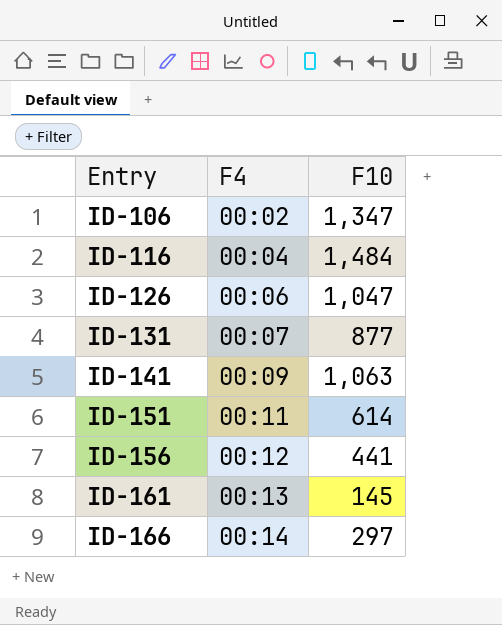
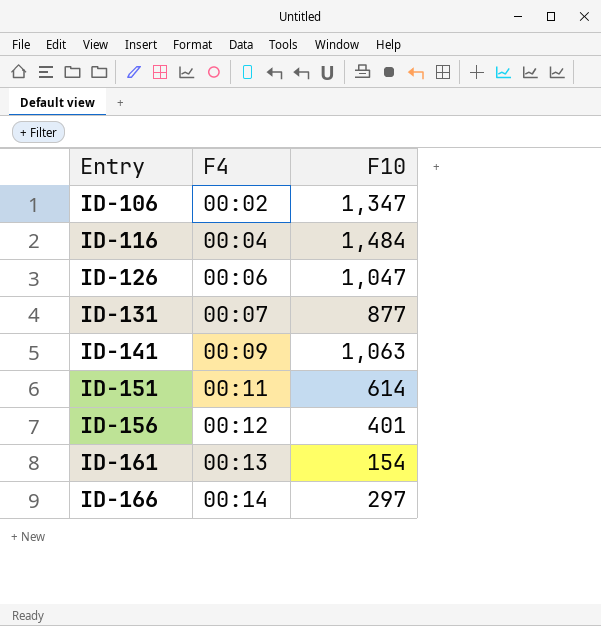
ID-156 | F10: 441 -> 401
ID-161 | F10: 145 -> 154

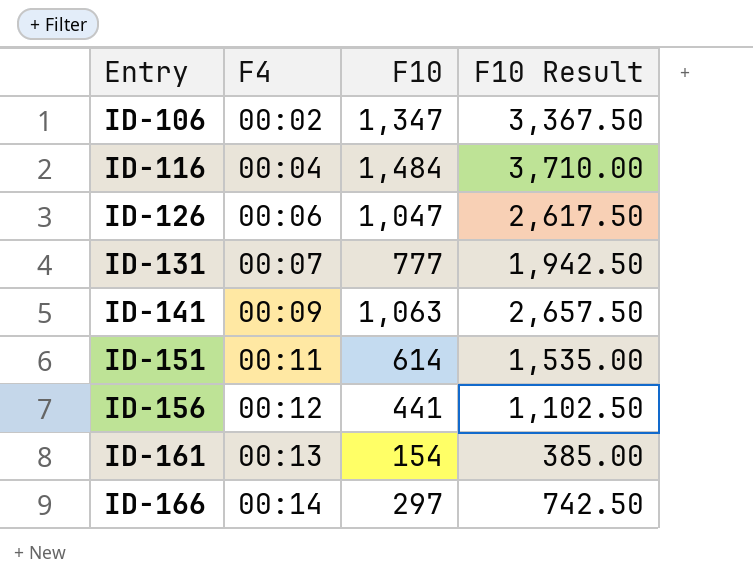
column F10 Result | formula: none -> [F10] * 2.5
ID-131 | F10: 877 -> 777
ID-156 | F10: 401 -> 441

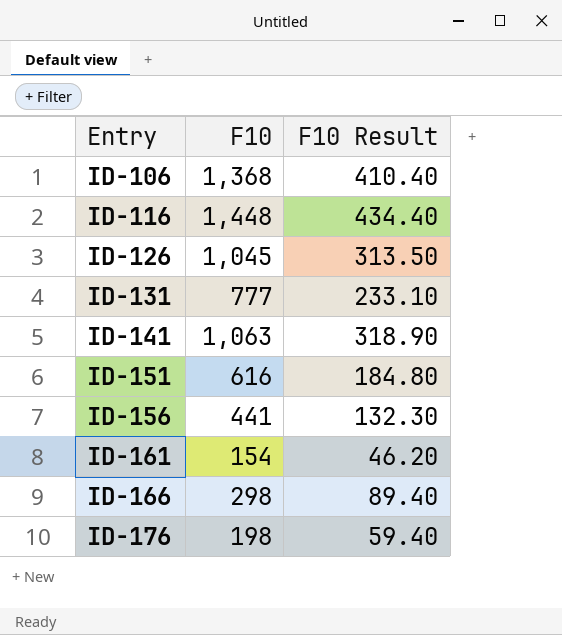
column F4 | position: 2 -> none
column F10 Result | formula: [F10] * 2.5 -> [F10] * 0.3
ID-106 | F10: 1,347 -> 1,368
ID-116 | F10: 1,484 -> 1,448
ID-126 | F10: 1,047 -> 1,045
ID-151 | F10: 614 -> 616
ID-166 | F10: 297 -> 298
row ID-176: none -> 198 | 59.40

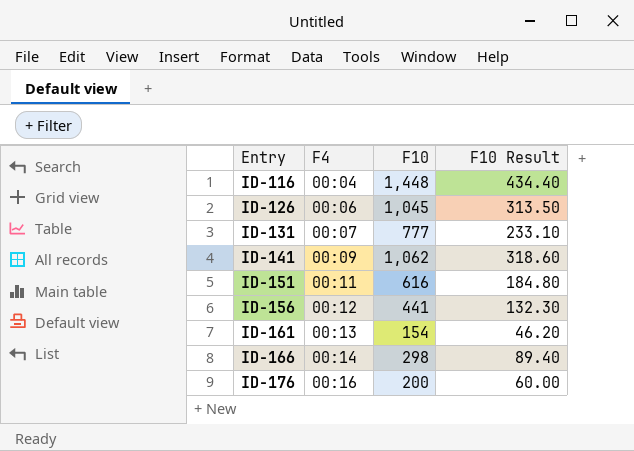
column F4 | position: none -> 2
row ID-106: 1,368 | 410.40 -> none
ID-141 | F10: 1,063 -> 1,062
ID-141 | F10 Result: 318.90 -> 318.60
ID-176 | F10: 198 -> 200
ID-176 | F10 Result: 59.40 -> 60.00

